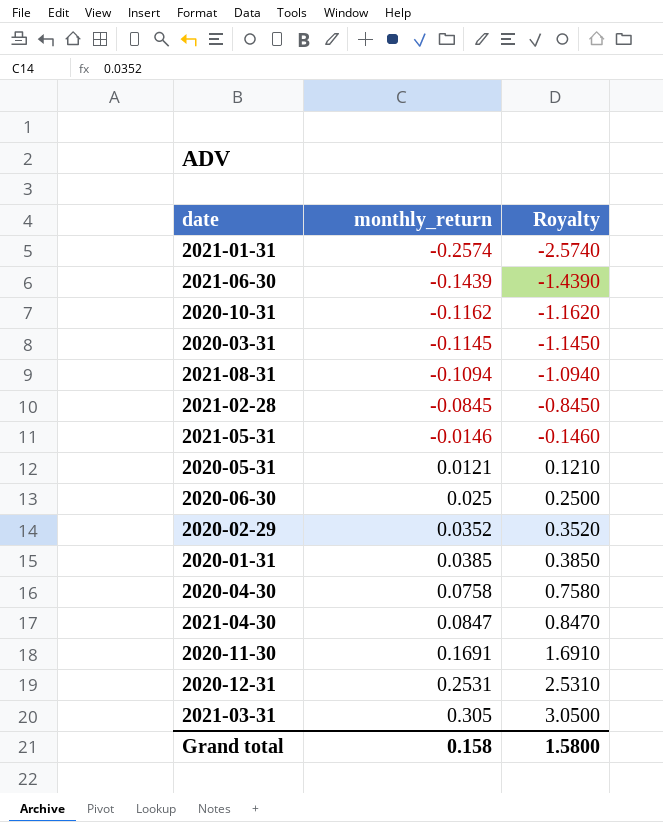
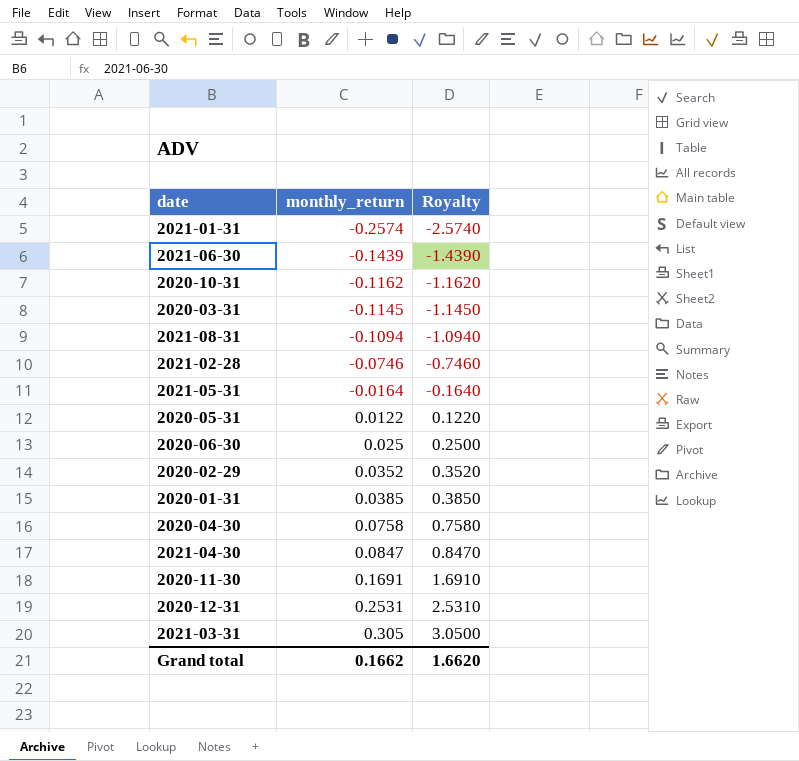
2021-02-28 | monthly_return: -0.0845 -> -0.0746
2021-02-28 | Royalty: -0.8450 -> -0.7460
2021-05-31 | monthly_return: -0.0146 -> -0.0164
2021-05-31 | Royalty: -0.1460 -> -0.1640
2020-05-31 | monthly_return: 0.0121 -> 0.0122
2020-05-31 | Royalty: 0.1210 -> 0.1220
Grand total | monthly_return: 0.158 -> 0.1662
Grand total | Royalty: 1.5800 -> 1.6620

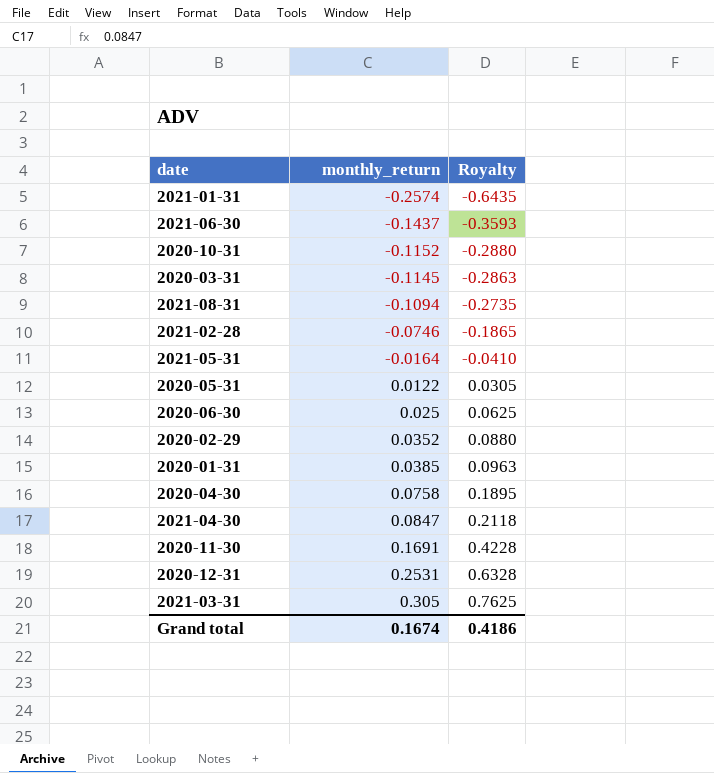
column Royalty | formula: [monthly_return] * 10 -> [monthly_return] * 2.5
2021-06-30 | monthly_return: -0.1439 -> -0.1437
2020-10-31 | monthly_return: -0.1162 -> -0.1152
Grand total | monthly_return: 0.1662 -> 0.1674
Grand total | Royalty: 1.6620 -> 0.4186

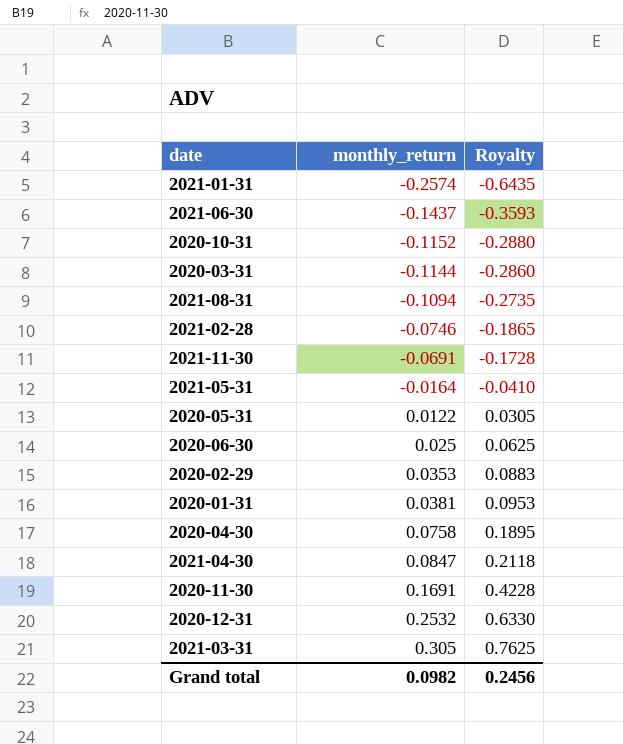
2020-03-31 | monthly_return: -0.1145 -> -0.1144
2020-03-31 | Royalty: -0.2863 -> -0.2860
row 2021-11-30: none -> -0.0691 | -0.1728
2020-02-29 | monthly_return: 0.0352 -> 0.0353
2020-02-29 | Royalty: 0.0880 -> 0.0883
2020-01-31 | monthly_return: 0.0385 -> 0.0381
2020-01-31 | Royalty: 0.0963 -> 0.0953
2020-12-31 | monthly_return: 0.2531 -> 0.2532
2020-12-31 | Royalty: 0.6328 -> 0.6330
Grand total | monthly_return: 0.1674 -> 0.0982
Grand total | Royalty: 0.4186 -> 0.2456

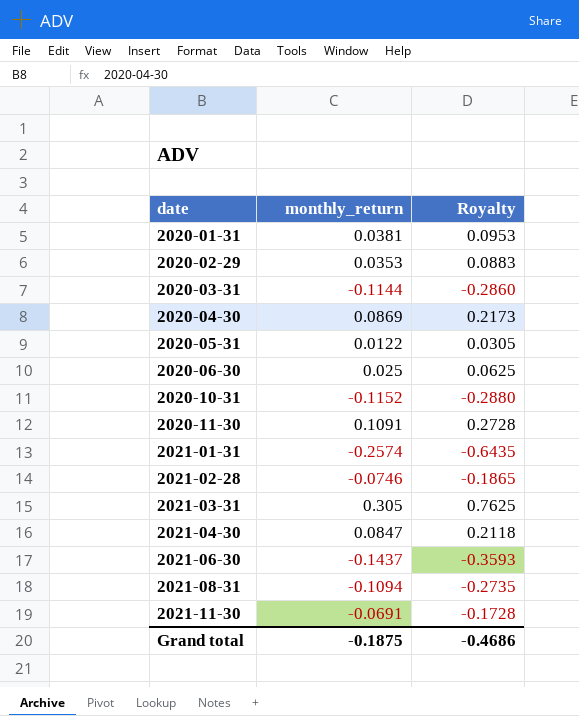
row order: monthly_return ascending -> date ascending
row 2021-05-31: -0.0164 | -0.0410 -> none
row 2020-12-31: 0.2532 | 0.6330 -> none
2020-04-30 | monthly_return: 0.0758 -> 0.0869
2020-04-30 | Royalty: 0.1895 -> 0.2173
2020-11-30 | monthly_return: 0.1691 -> 0.1091
2020-11-30 | Royalty: 0.4228 -> 0.2728
Grand total | monthly_return: 0.0982 -> -0.1875
Grand total | Royalty: 0.2456 -> -0.4686

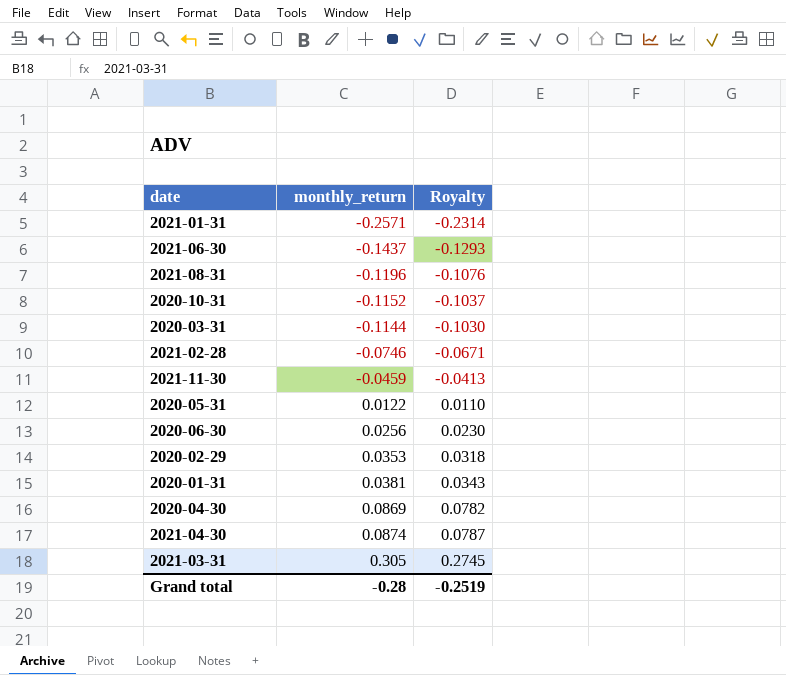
row order: date ascending -> monthly_return ascending
column Royalty | formula: [monthly_return] * 2.5 -> [monthly_return] * 0.9
row 2020-11-30: 0.1091 | 0.2728 -> none
2021-01-31 | monthly_return: -0.2574 -> -0.2571
2021-08-31 | monthly_return: -0.1094 -> -0.1196
2021-11-30 | monthly_return: -0.0691 -> -0.0459
2020-06-30 | monthly_return: 0.025 -> 0.0256
2021-04-30 | monthly_return: 0.0847 -> 0.0874
Grand total | monthly_return: -0.1875 -> -0.28
Grand total | Royalty: -0.4686 -> -0.2519

